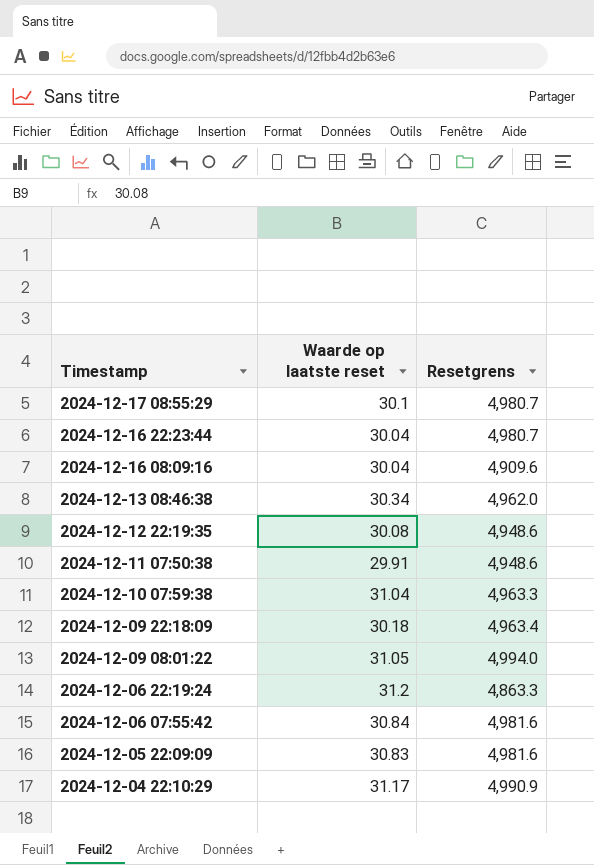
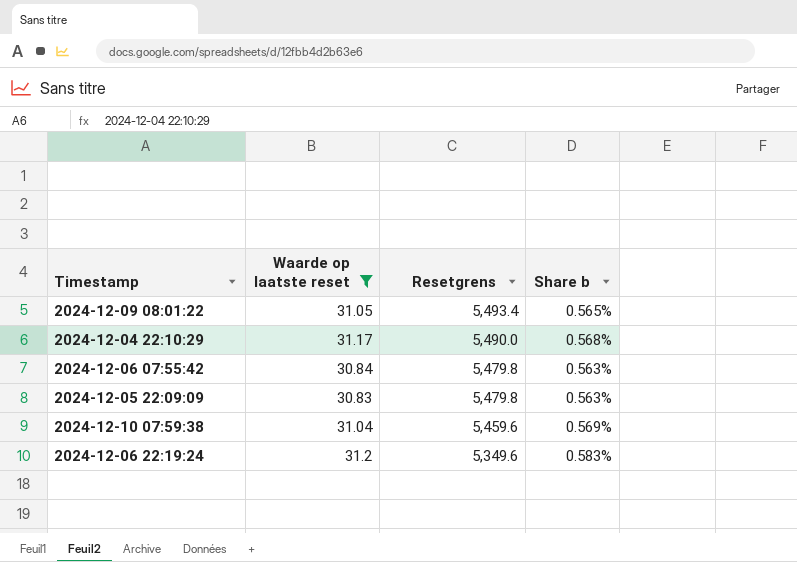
filter: none -> Waarde op laatste reset >= 30.83
row order: Timestamp descending -> Resetgrens descending
column Share b | formula: none -> [Waarde op laatste reset] / [Resetgrens]
2024-12-09 08:01:22 | Resetgrens: 4,994.0 -> 5,493.4
2024-12-04 22:10:29 | Resetgrens: 4,990.9 -> 5,490.0
2024-12-06 07:55:42 | Resetgrens: 4,981.6 -> 5,479.8
2024-12-05 22:09:09 | Resetgrens: 4,981.6 -> 5,479.8
2024-12-10 07:59:38 | Resetgrens: 4,963.3 -> 5,459.6
2024-12-06 22:19:24 | Resetgrens: 4,863.3 -> 5,349.6

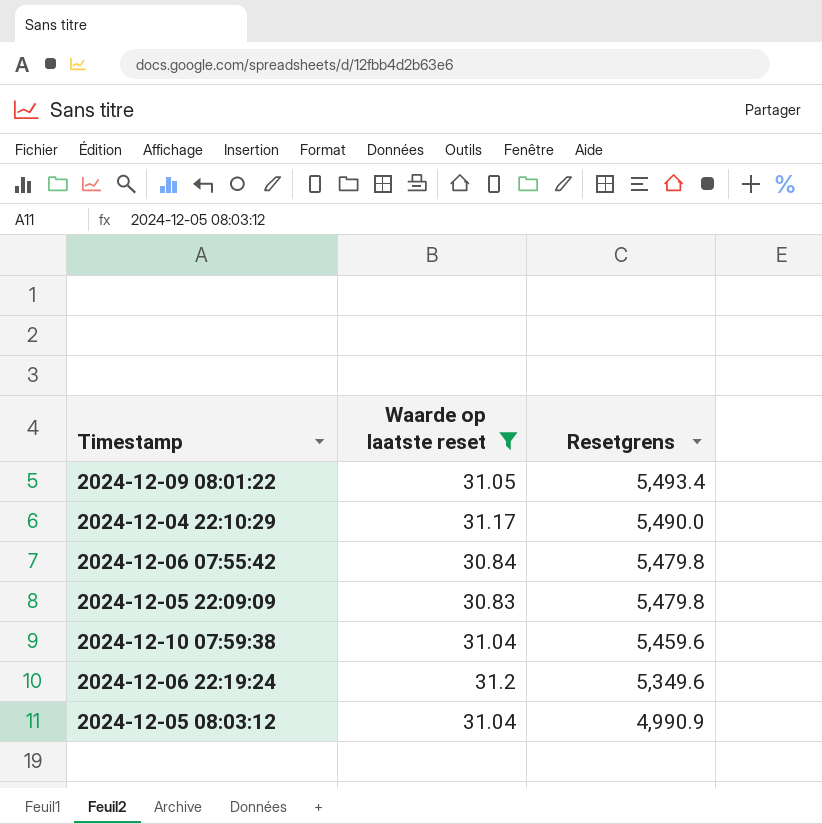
column Share b | formula: [Waarde op laatste reset] / [Resetgrens] -> none
row 2024-12-05 08:03:12: none -> 31.04 | 4,990.9

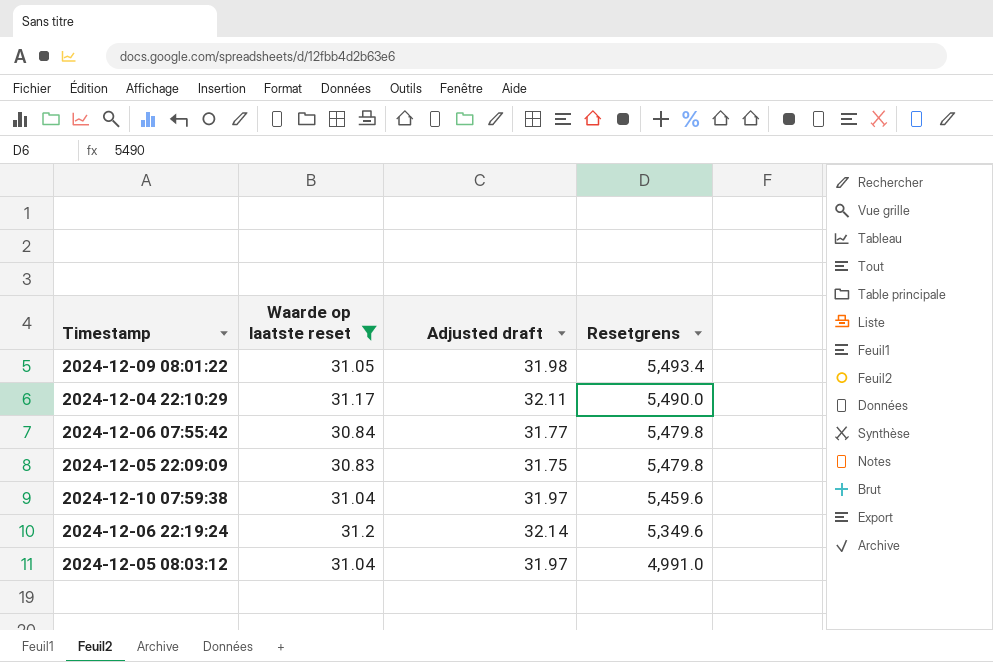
column Adjusted draft | formula: none -> [Waarde op laatste reset] * 1.03
2024-12-05 08:03:12 | Resetgrens: 4,990.9 -> 4,991.0

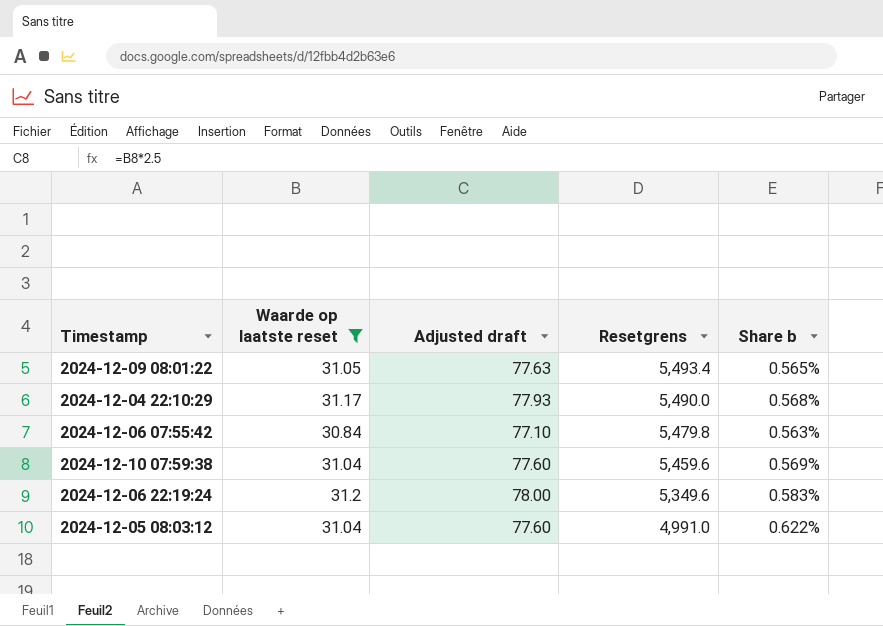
column Adjusted draft | formula: [Waarde op laatste reset] * 1.03 -> [Waarde op laatste reset] * 2.5
column Share b | formula: none -> [Waarde op laatste reset] / [Resetgrens]
row 2024-12-05 22:09:09: 30.83 | 31.75 | 5,479.8 -> none

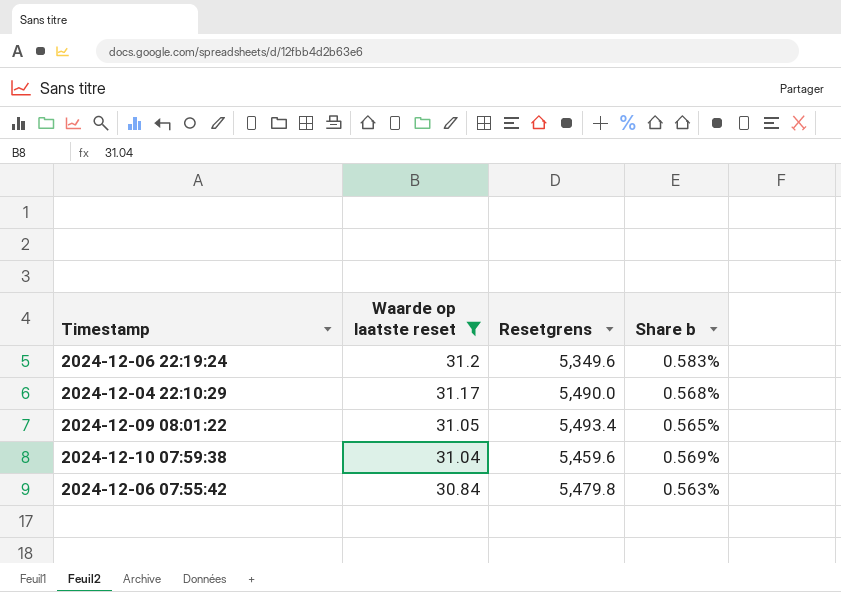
row order: Resetgrens descending -> Waarde op laatste reset descending
column Adjusted draft | formula: [Waarde op laatste reset] * 2.5 -> none
row 2024-12-05 08:03:12: 31.04 | 77.60 | 4,991.0 | 0.622% -> none

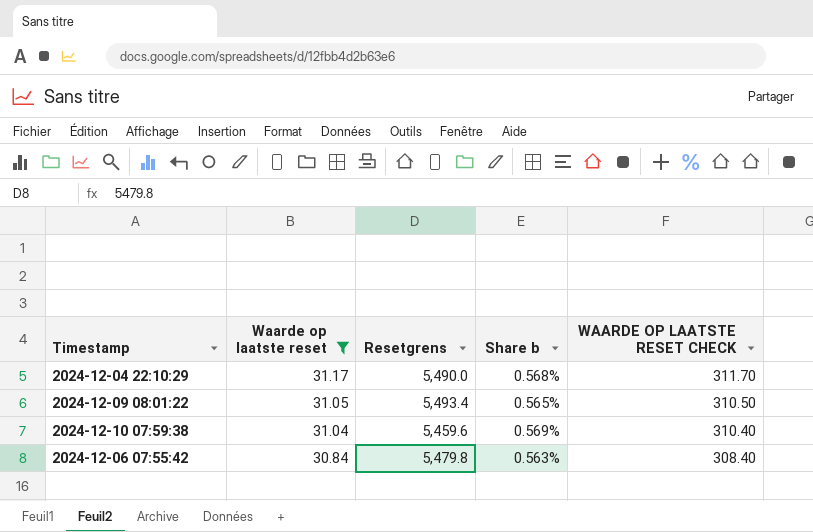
column WAARDE OP LAATSTE RESET CHECK | formula: none -> [Waarde op laatste reset] * 10
row 2024-12-06 22:19:24: 31.2 | 5,349.6 | 0.583% -> none

